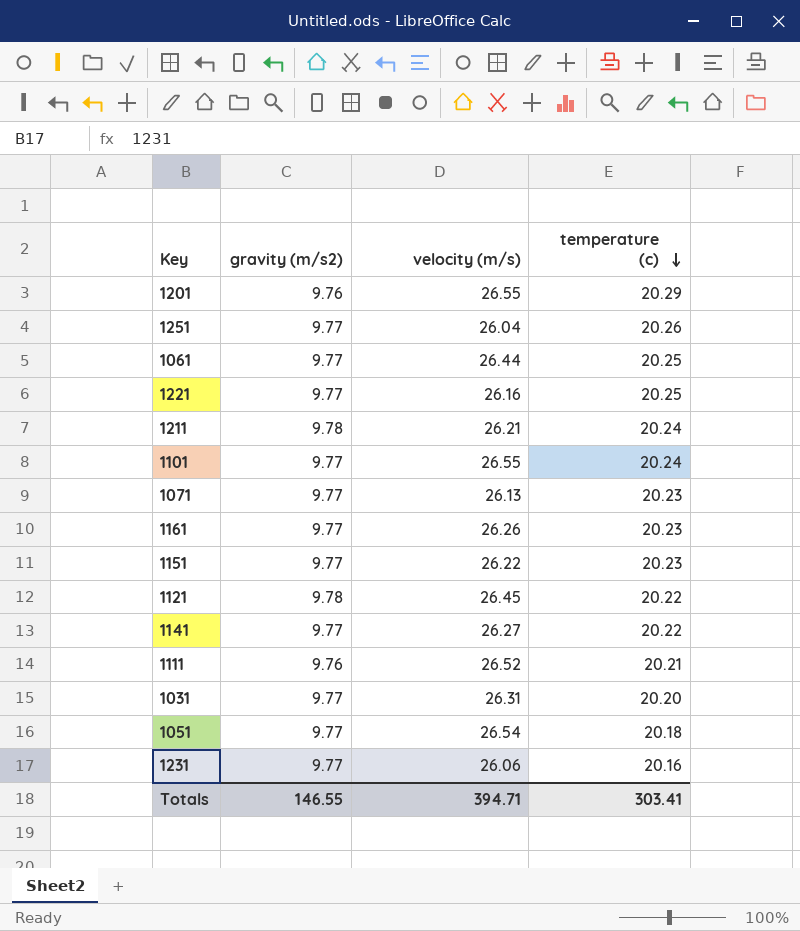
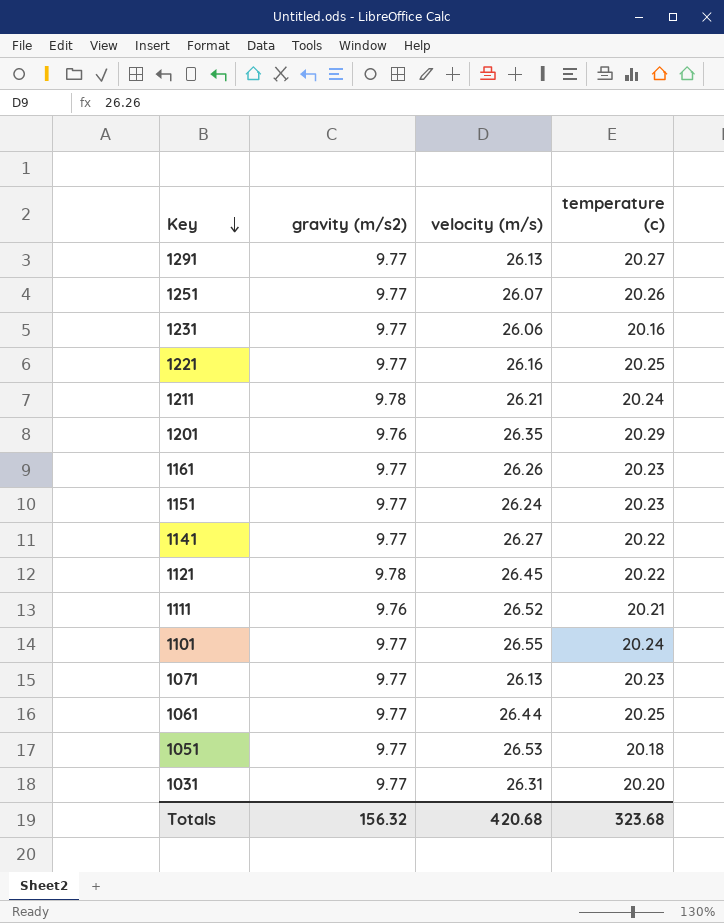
row order: temperature (c) descending -> Key descending
row 1291: none -> 9.77 | 26.13 | 20.27
1251 | velocity (m/s): 26.04 -> 26.07
1201 | velocity (m/s): 26.55 -> 26.35
1151 | velocity (m/s): 26.22 -> 26.24
1051 | velocity (m/s): 26.54 -> 26.53
Totals | gravity (m/s2): 146.55 -> 156.32
Totals | velocity (m/s): 394.71 -> 420.68
Totals | temperature (c): 303.41 -> 323.68

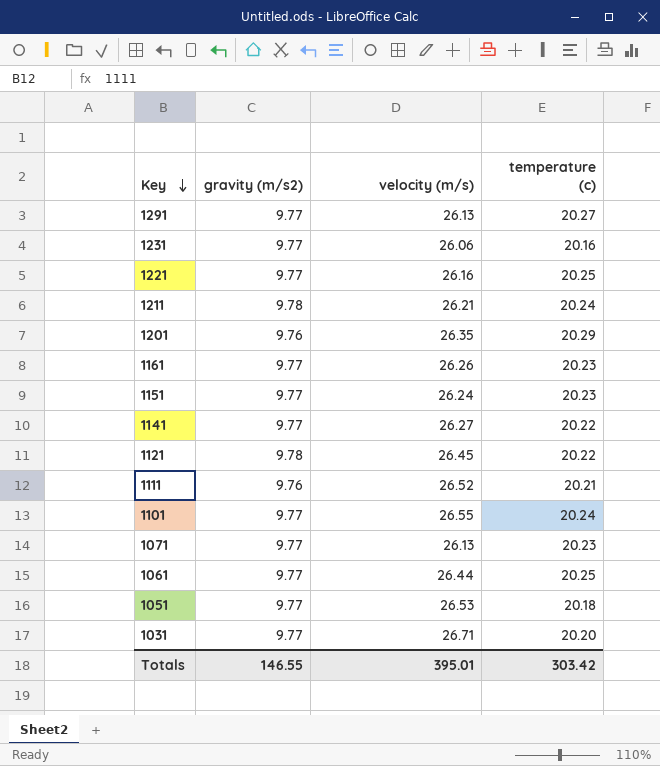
row 1251: 9.77 | 26.07 | 20.26 -> none
1031 | velocity (m/s): 26.31 -> 26.71
Totals | gravity (m/s2): 156.32 -> 146.55
Totals | velocity (m/s): 420.68 -> 395.01
Totals | temperature (c): 323.68 -> 303.42

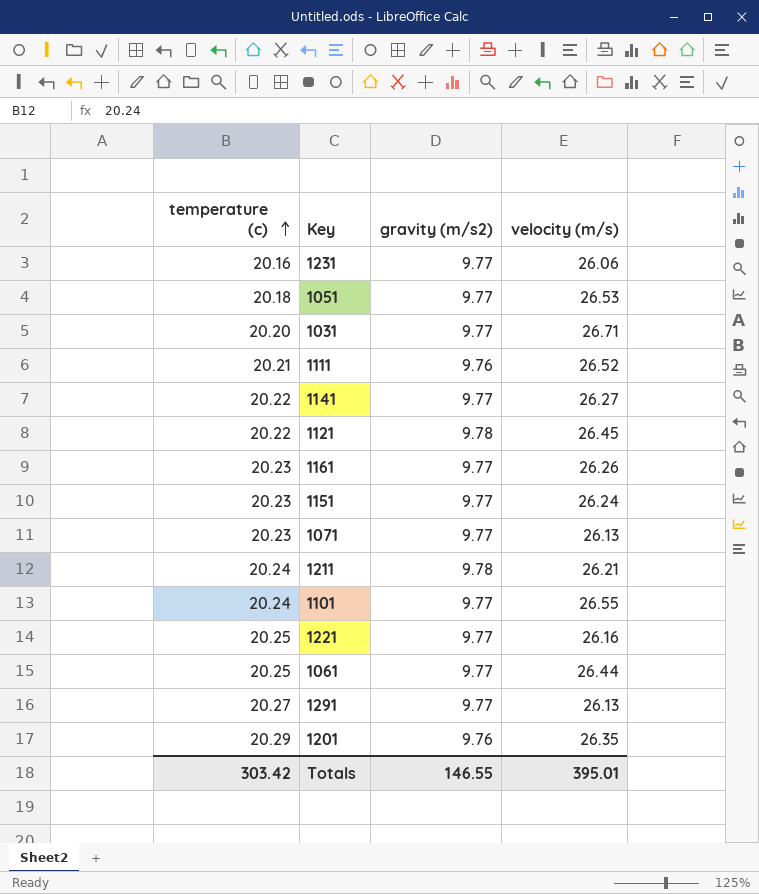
row order: Key descending -> temperature (c) ascending
column temperature (c) | position: 4 -> 1

